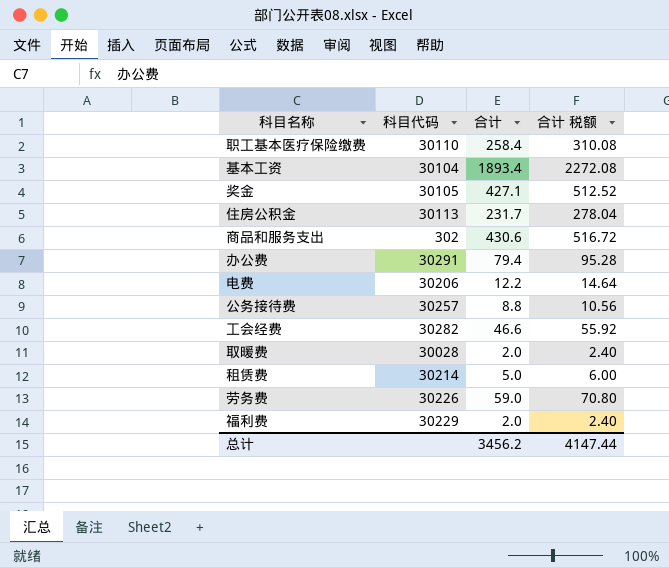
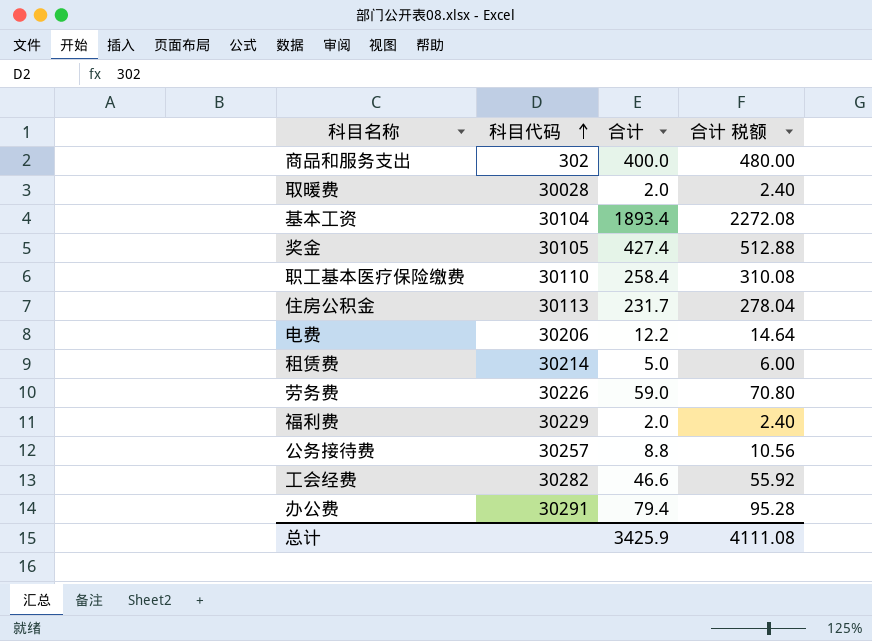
row order: none -> 科目代码 ascending
商品和服务支出 | 合计: 430.6 -> 400.0
商品和服务支出 | 合计 税额: 516.72 -> 480.00
奖金 | 合计: 427.1 -> 427.4
奖金 | 合计 税额: 512.52 -> 512.88
总计 | 合计: 3456.2 -> 3425.9
总计 | 合计 税额: 4147.44 -> 4111.08

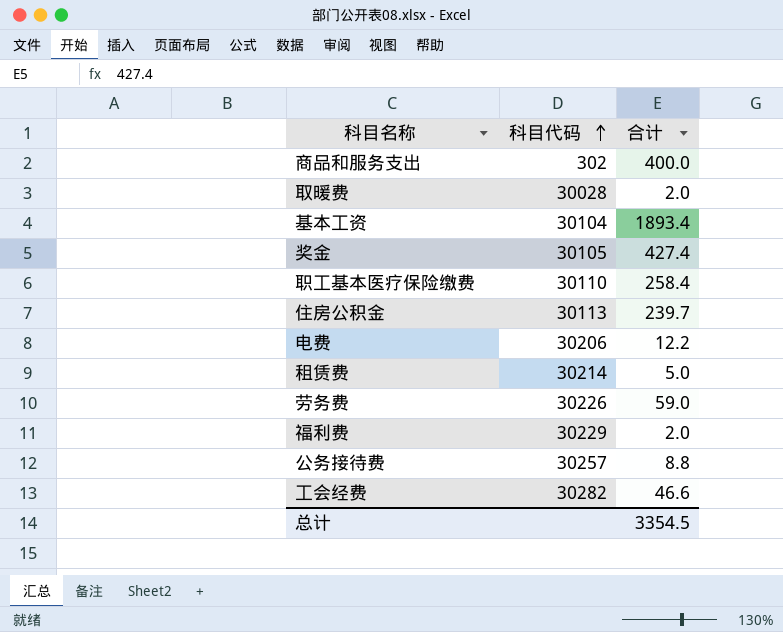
column 合计 税额 | formula: [合计] * 1.2 -> none
row 办公费: 30291 | 79.4 | 95.28 -> none
住房公积金 | 合计: 231.7 -> 239.7
总计 | 合计: 3425.9 -> 3354.5

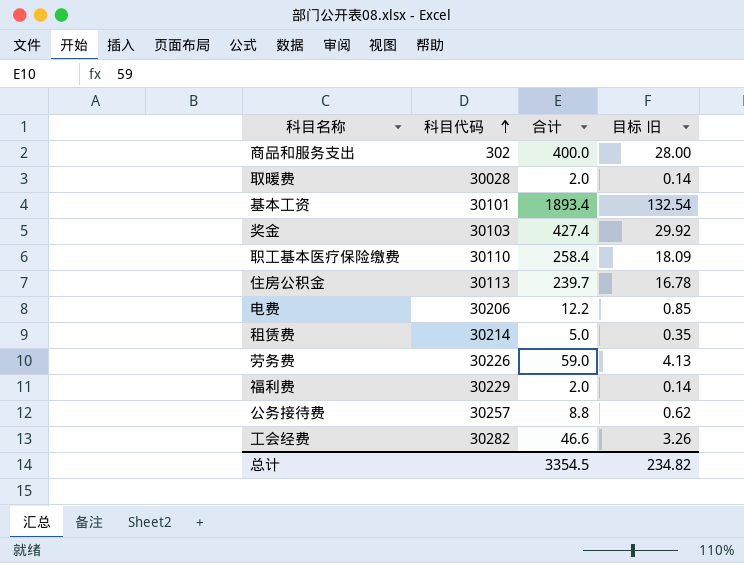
column 目标 旧 | formula: none -> [合计] * 0.07
基本工资 | 科目代码: 30104 -> 30101
奖金 | 科目代码: 30105 -> 30103

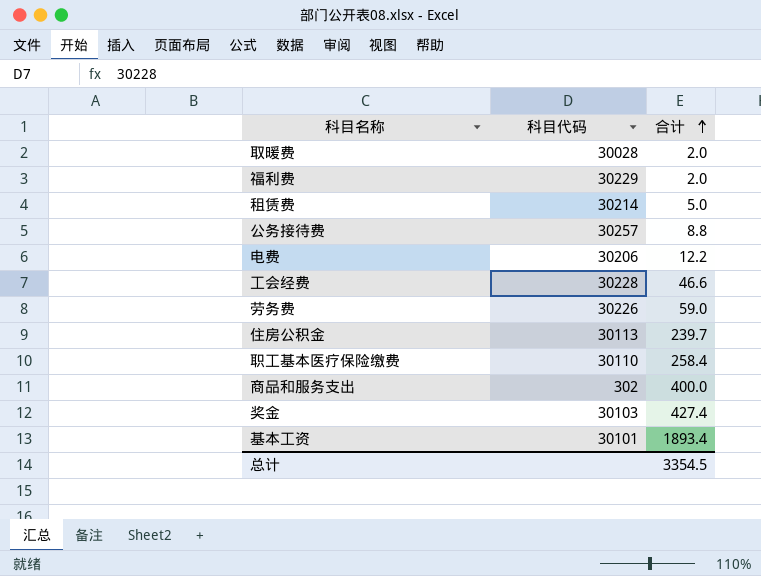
row order: 科目代码 ascending -> 合计 ascending
column 目标 旧 | formula: [合计] * 0.07 -> none
工会经费 | 科目代码: 30282 -> 30228

